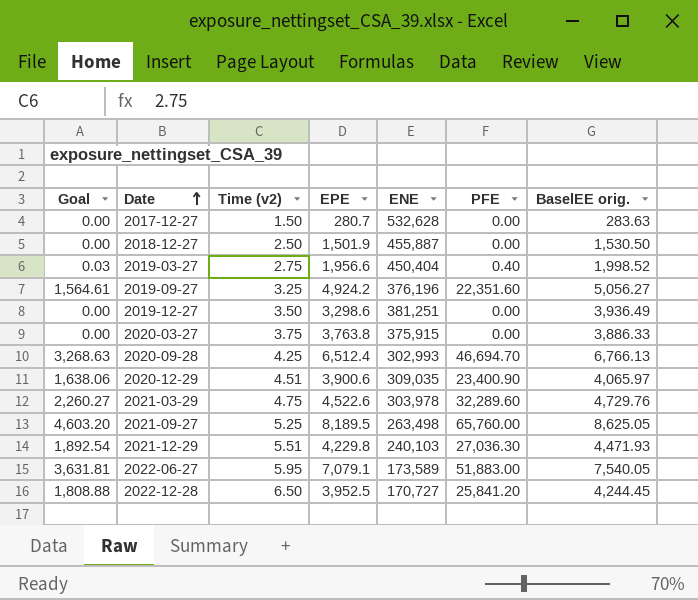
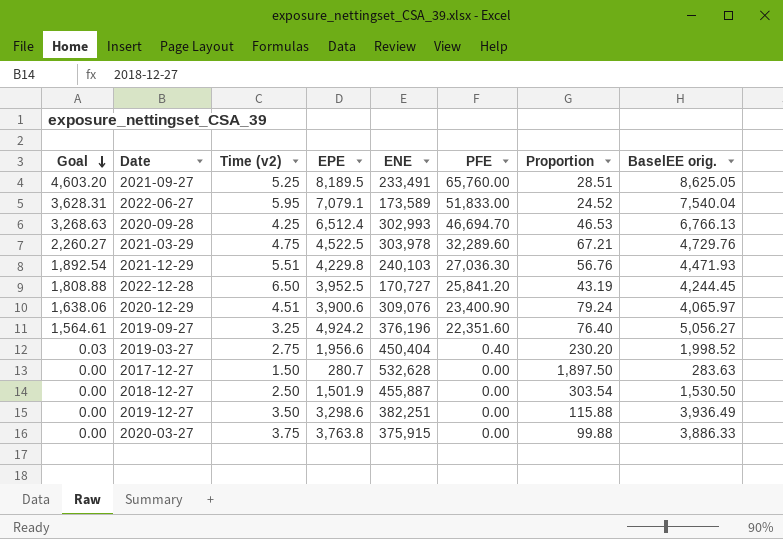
row order: Date ascending -> Goal descending
column Proportion | formula: none -> [ENE] / [EPE]
2021-09-27 | ENE: 263,498 -> 233,491
2022-06-27 | Goal: 3,631.81 -> 3,628.31
2022-06-27 | PFE: 51,883.00 -> 51,833.00
2022-06-27 | BaselEE orig.: 7,540.05 -> 7,540.04
2021-03-29 | EPE: 4,522.6 -> 4,522.5
2020-12-29 | ENE: 309,035 -> 309,076
2019-12-27 | ENE: 381,251 -> 382,251

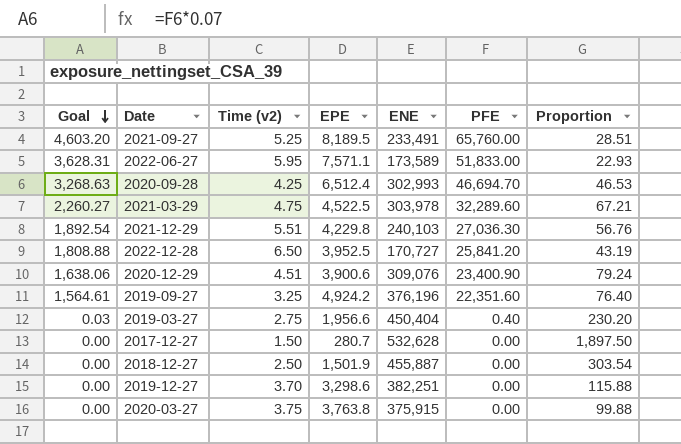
column BaselEE orig. | position: 8 -> none
2022-06-27 | EPE: 7,079.1 -> 7,571.1
2022-06-27 | Proportion: 24.52 -> 22.93
2019-12-27 | Time (v2): 3.50 -> 3.70

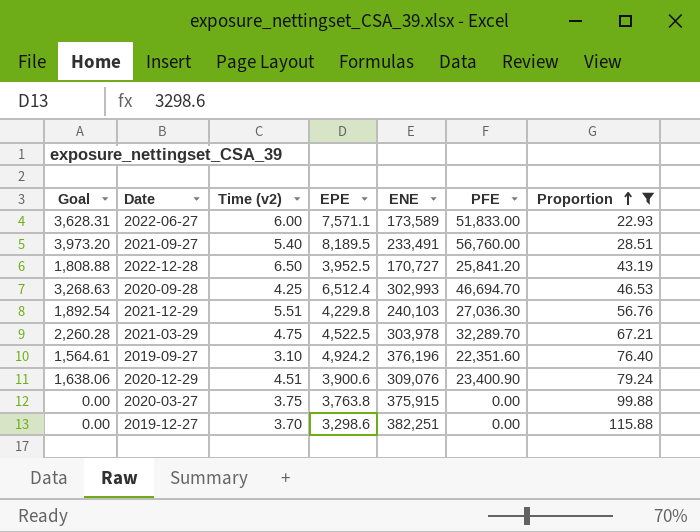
filter: none -> Proportion <= 115.88
row order: Goal descending -> Proportion ascending
2022-06-27 | Time (v2): 5.95 -> 6.00
2021-09-27 | Goal: 4,603.20 -> 3,973.20
2021-09-27 | Time (v2): 5.25 -> 5.40
2021-09-27 | PFE: 65,760.00 -> 56,760.00
2021-03-29 | Goal: 2,260.27 -> 2,260.28
2021-03-29 | PFE: 32,289.60 -> 32,289.70
2019-09-27 | Time (v2): 3.25 -> 3.10

